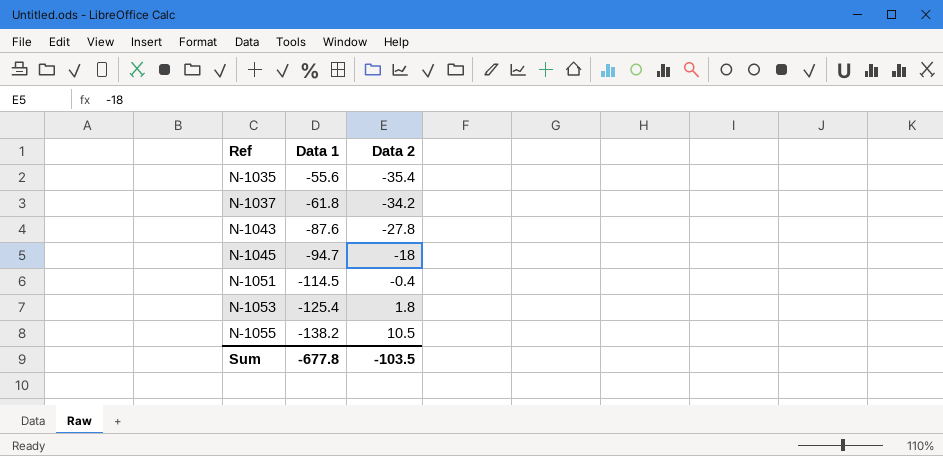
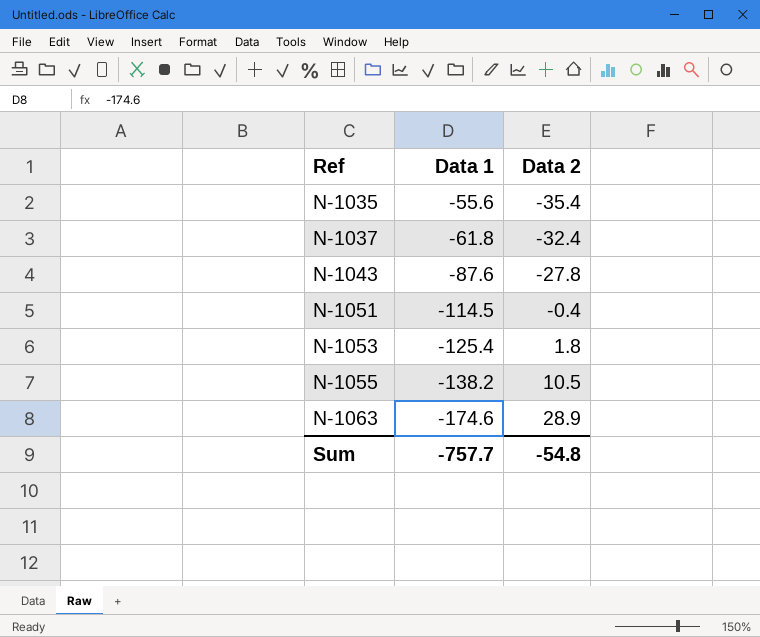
row N-1045: -94.7 | -18 -> none
N-1037 | Data 2: -34.2 -> -32.4
row N-1063: none -> -174.6 | 28.9
Sum | Data 1: -677.8 -> -757.7
Sum | Data 2: -103.5 -> -54.8

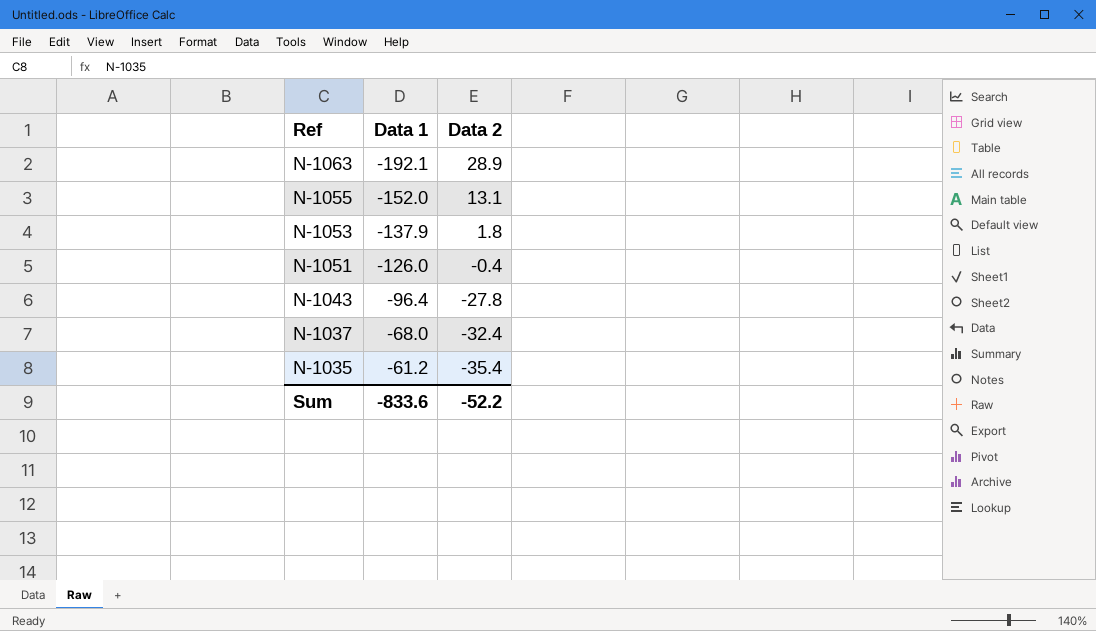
row order: Ref ascending -> Ref descending
N-1063 | Data 1: -174.6 -> -192.1
N-1055 | Data 1: -138.2 -> -152.0
N-1055 | Data 2: 10.5 -> 13.1
N-1053 | Data 1: -125.4 -> -137.9
N-1051 | Data 1: -114.5 -> -126.0
N-1043 | Data 1: -87.6 -> -96.4
N-1037 | Data 1: -61.8 -> -68.0
N-1035 | Data 1: -55.6 -> -61.2
Sum | Data 1: -757.7 -> -833.6
Sum | Data 2: -54.8 -> -52.2

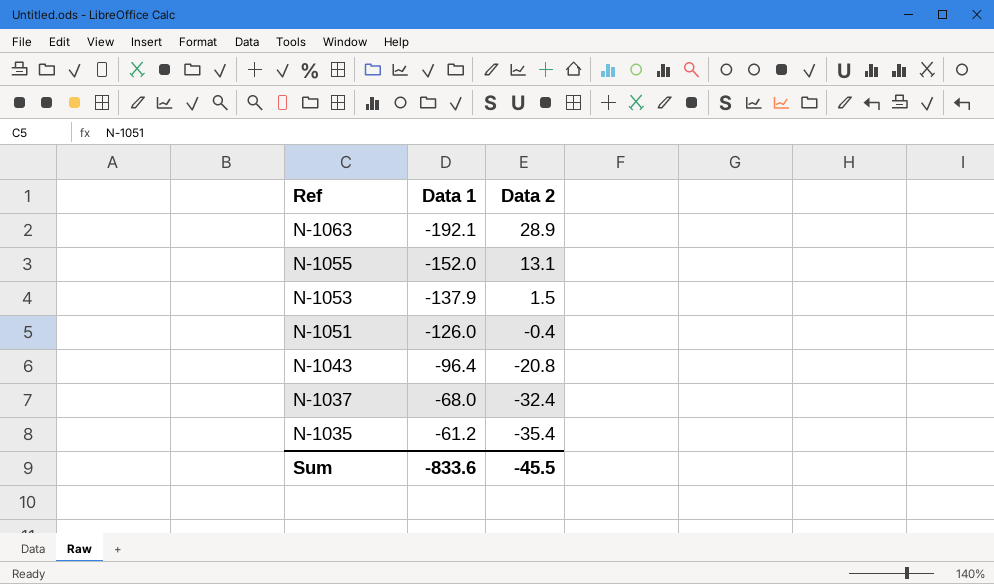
N-1053 | Data 2: 1.8 -> 1.5
N-1043 | Data 2: -27.8 -> -20.8
Sum | Data 2: -52.2 -> -45.5

